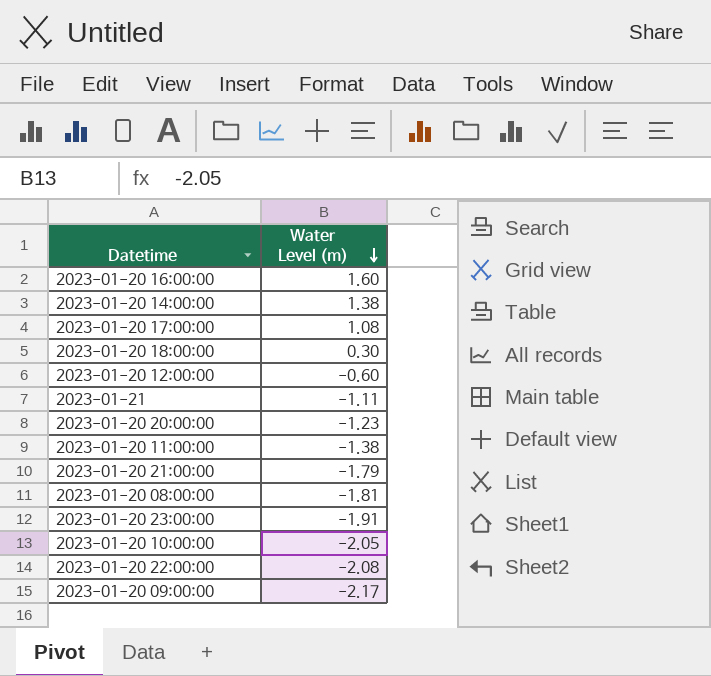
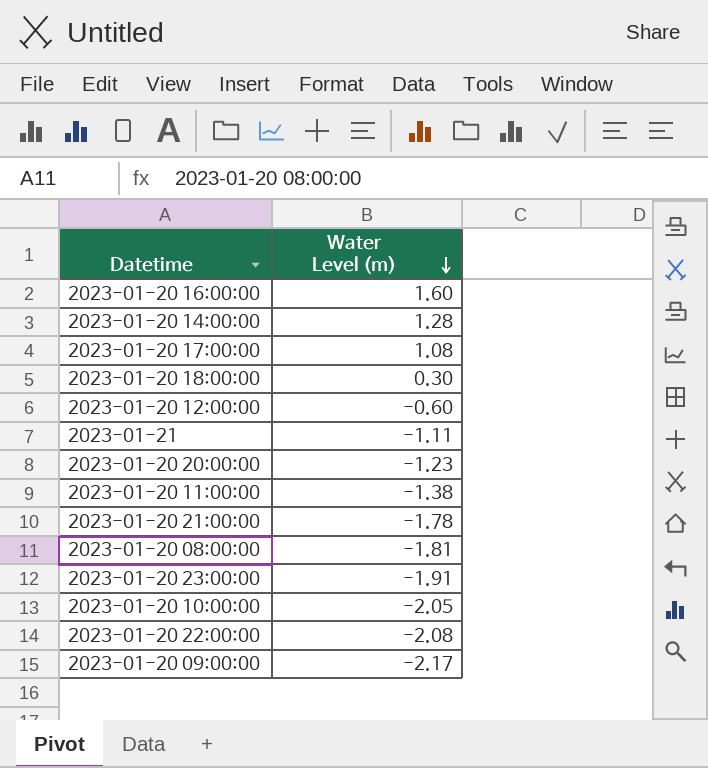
2023-01-20 14:00:00 | Water Level (m): 1.38 -> 1.28
2023-01-20 21:00:00 | Water Level (m): -1.79 -> -1.78

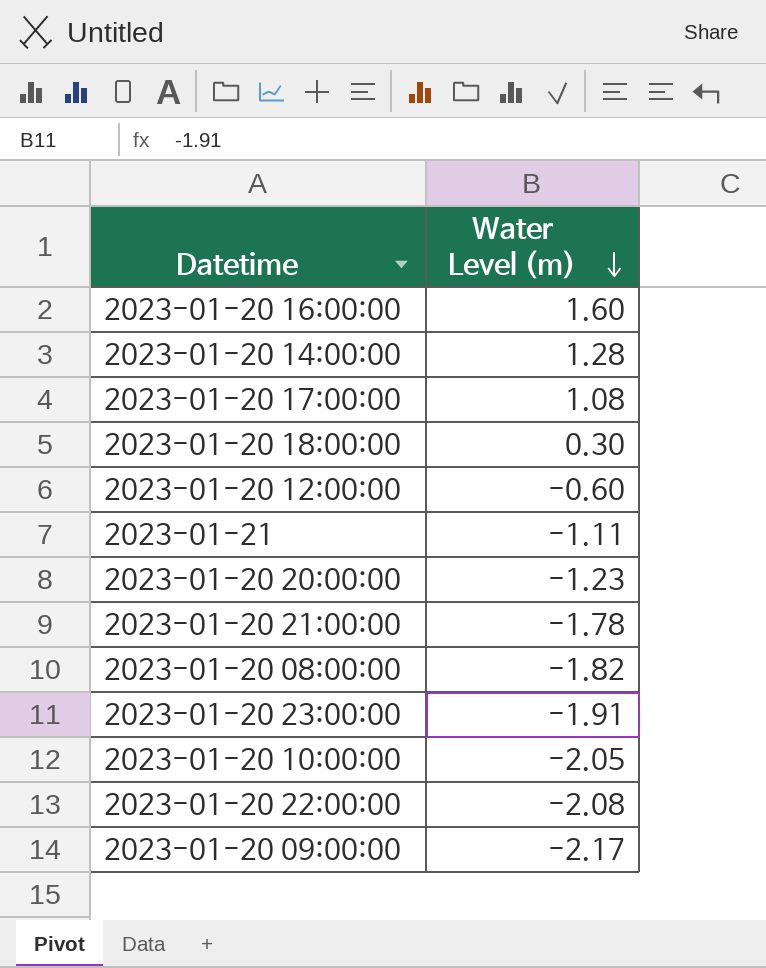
row 2023-01-20 11:00:00: -1.38 -> none
2023-01-20 08:00:00 | Water Level (m): -1.81 -> -1.82

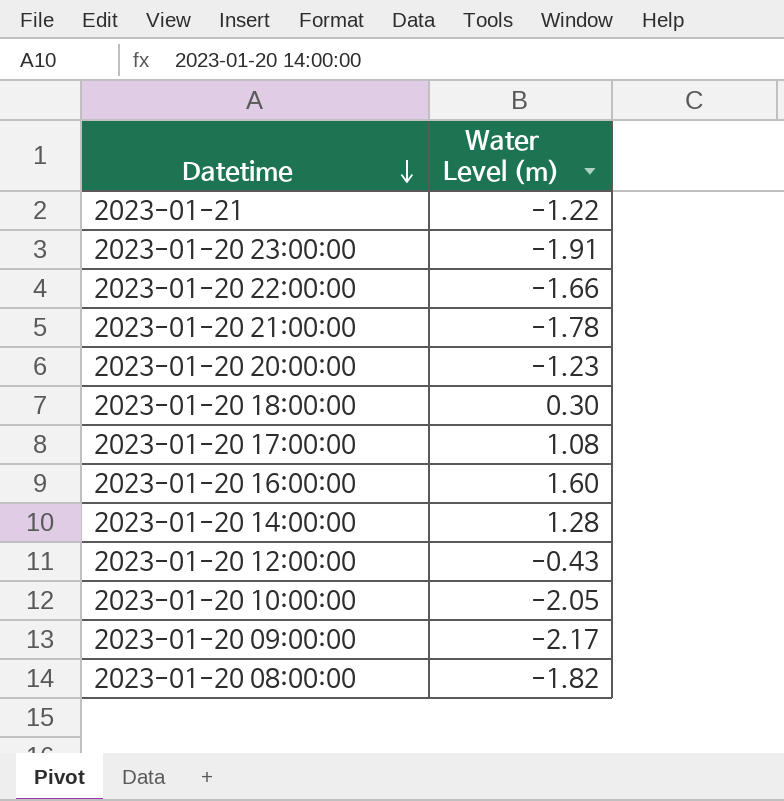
row order: Water Level (m) descending -> Datetime descending
2023-01-21 | Water Level (m): -1.11 -> -1.22
2023-01-20 22:00:00 | Water Level (m): -2.08 -> -1.66
2023-01-20 12:00:00 | Water Level (m): -0.60 -> -0.43

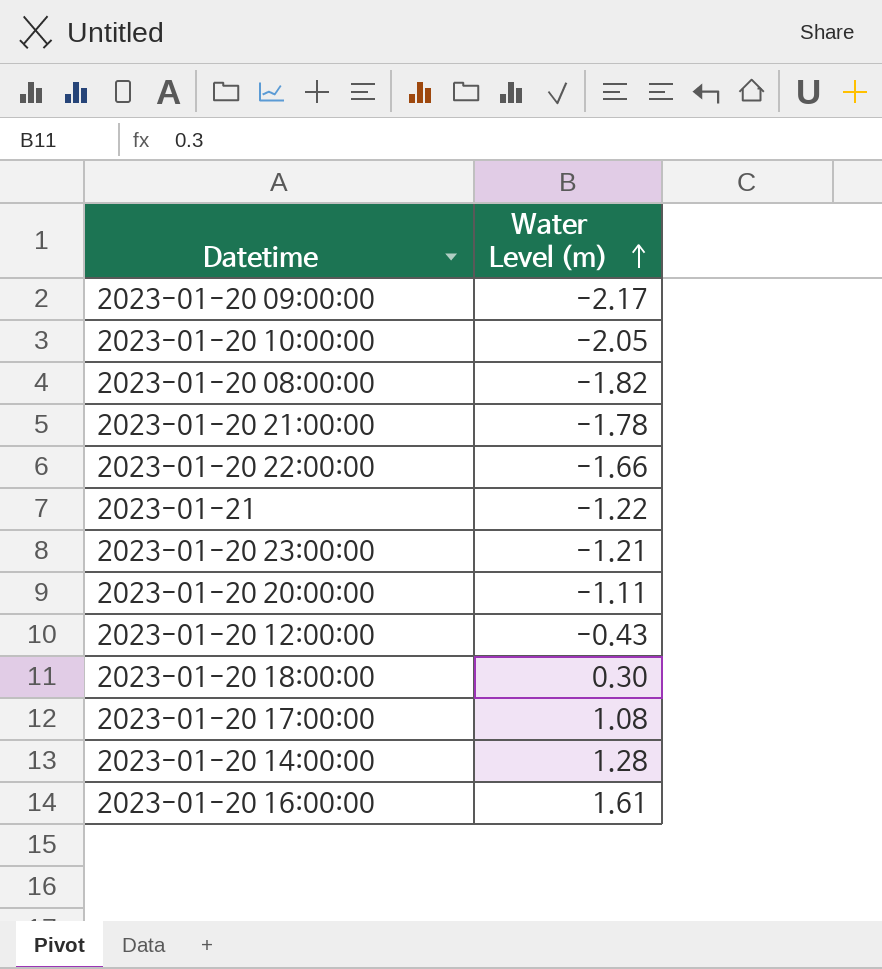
row order: Datetime descending -> Water Level (m) ascending
2023-01-20 23:00:00 | Water Level (m): -1.91 -> -1.21
2023-01-20 20:00:00 | Water Level (m): -1.23 -> -1.11
2023-01-20 16:00:00 | Water Level (m): 1.60 -> 1.61

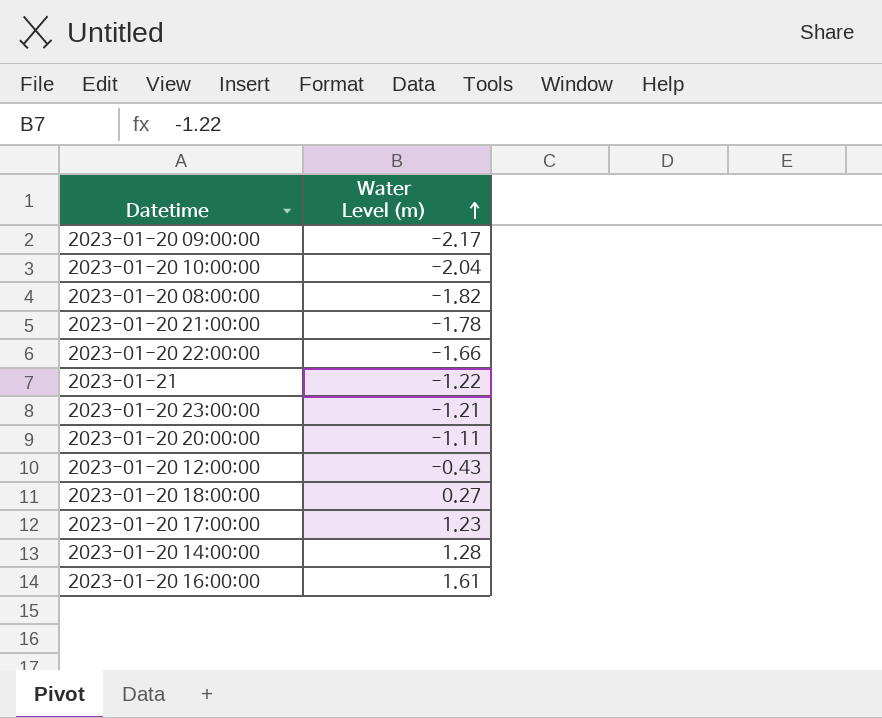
2023-01-20 10:00:00 | Water Level (m): -2.05 -> -2.04
2023-01-20 18:00:00 | Water Level (m): 0.30 -> 0.27
2023-01-20 17:00:00 | Water Level (m): 1.08 -> 1.23

